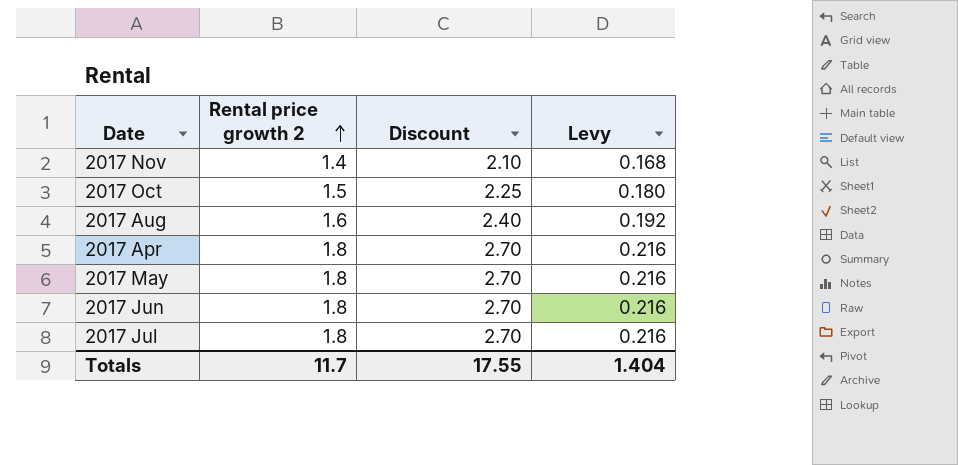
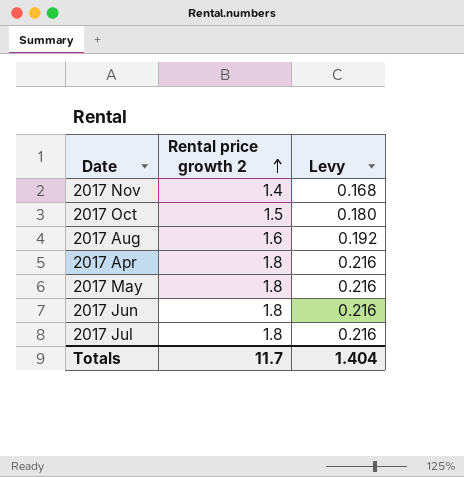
column Discount | formula: [Rental price growth 2] * 1.5 -> none

